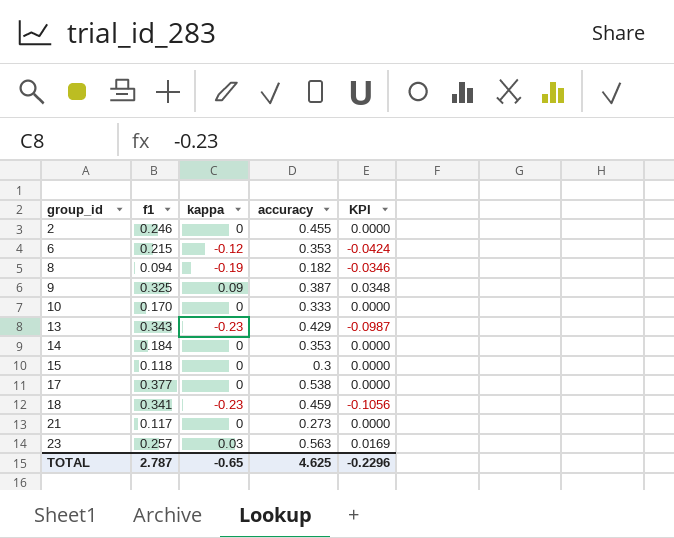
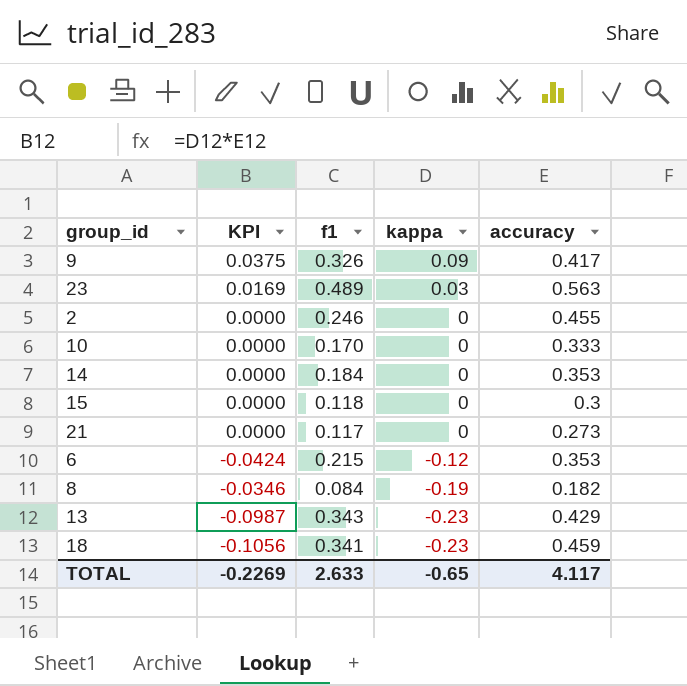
row order: group_id ascending -> kappa descending
column KPI | position: 5 -> 2
row 17: 0.377 | 0 | 0.538 | 0.0000 -> none
9 | KPI: 0.0348 -> 0.0375
9 | f1: 0.325 -> 0.326
9 | accuracy: 0.387 -> 0.417
23 | f1: 0.257 -> 0.489
8 | f1: 0.094 -> 0.084
TOTAL | KPI: -0.2296 -> -0.2269
TOTAL | f1: 2.787 -> 2.633
TOTAL | accuracy: 4.625 -> 4.117

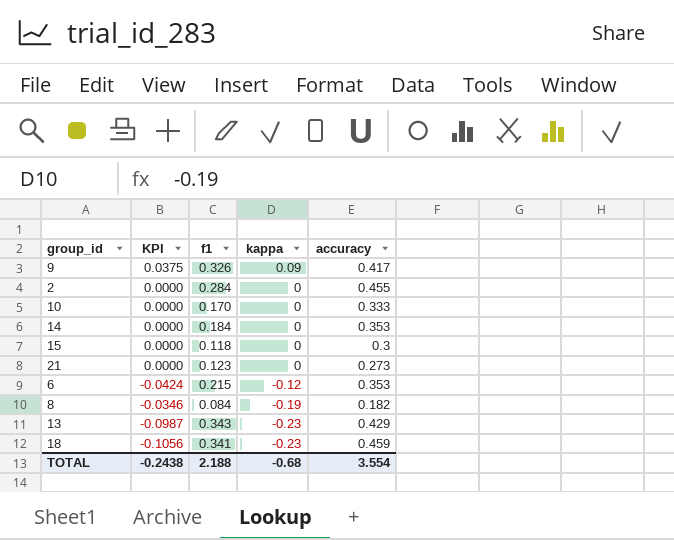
row 23: 0.0169 | 0.489 | 0.03 | 0.563 -> none
2 | f1: 0.246 -> 0.284
21 | f1: 0.117 -> 0.123
TOTAL | KPI: -0.2269 -> -0.2438
TOTAL | f1: 2.633 -> 2.188
TOTAL | kappa: -0.65 -> -0.68
TOTAL | accuracy: 4.117 -> 3.554

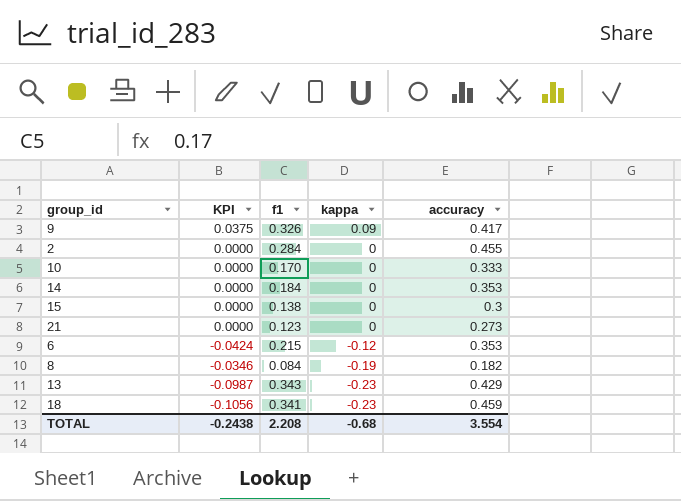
15 | f1: 0.118 -> 0.138
TOTAL | f1: 2.188 -> 2.208

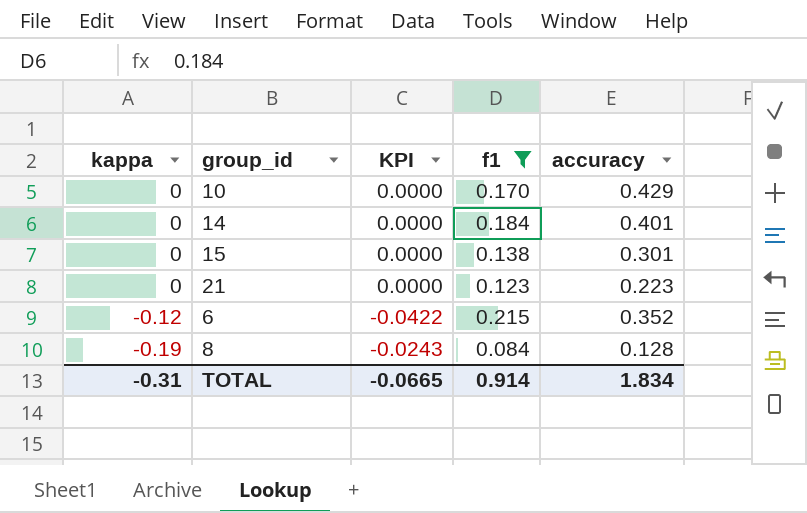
filter: none -> f1 <= 0.215
column kappa | position: 4 -> 1
10 | accuracy: 0.333 -> 0.429
14 | accuracy: 0.353 -> 0.401
15 | accuracy: 0.3 -> 0.301
21 | accuracy: 0.273 -> 0.223
6 | KPI: -0.0424 -> -0.0422
6 | accuracy: 0.353 -> 0.352
8 | KPI: -0.0346 -> -0.0243
8 | accuracy: 0.182 -> 0.128
TOTAL | kappa: -0.68 -> -0.31
TOTAL | KPI: -0.2438 -> -0.0665
TOTAL | f1: 2.208 -> 0.914
TOTAL | accuracy: 3.554 -> 1.834

